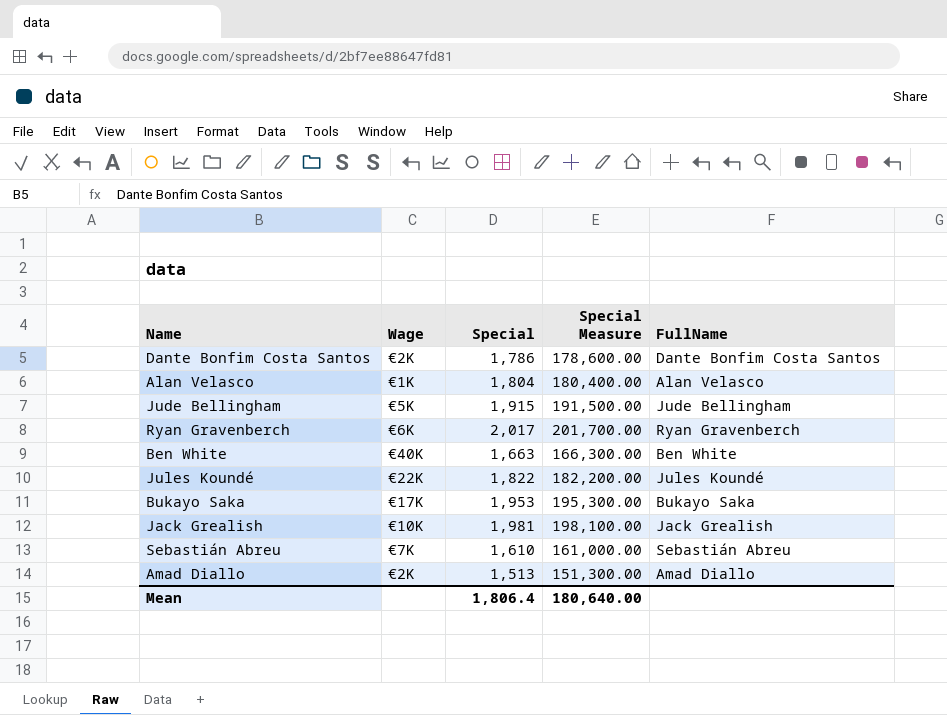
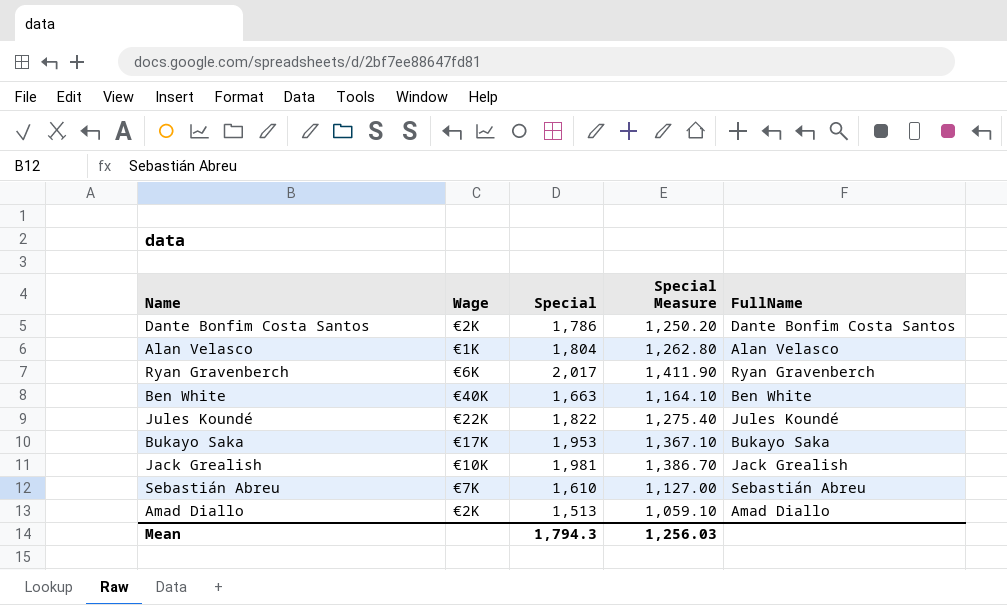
column Special Measure | formula: [Special] * 100 -> [Special] * 0.7
row Jude Bellingham: €5K | 1,915 | 191,500.00 | Jude Bellingham -> none
Mean | Special: 1,806.4 -> 1,794.3
Mean | Special Measure: 180,640.00 -> 1,256.03

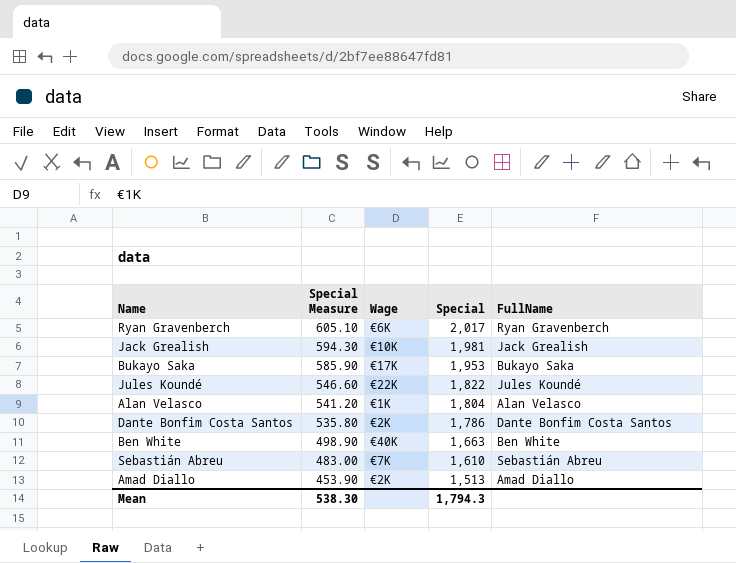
row order: none -> Special Measure descending
column Special Measure | formula: [Special] * 0.7 -> [Special] * 0.3
column Special Measure | position: 4 -> 2
Mean | Special Measure: 1,256.03 -> 538.30

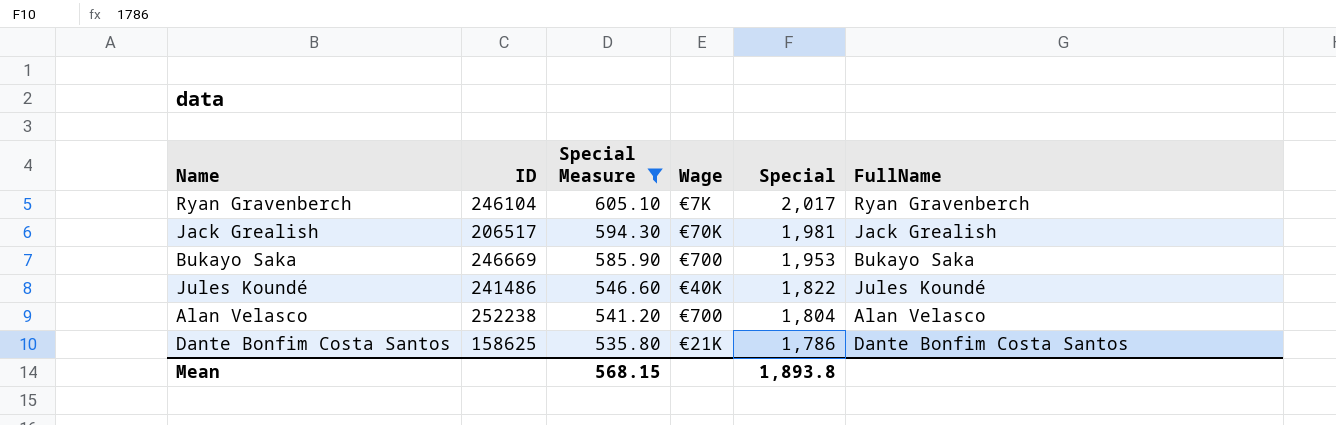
filter: none -> Special Measure >= 535.80
column ID | position: none -> 2
Ryan Gravenberch | Wage: €6K -> €7K
Jack Grealish | Wage: €10K -> €70K
Bukayo Saka | Wage: €17K -> €700
Jules Koundé | Wage: €22K -> €40K
Alan Velasco | Wage: €1K -> €700
Dante Bonfim Costa Santos | Wage: €2K -> €21K
Mean | Special Measure: 538.30 -> 568.15
Mean | Special: 1,794.3 -> 1,893.8

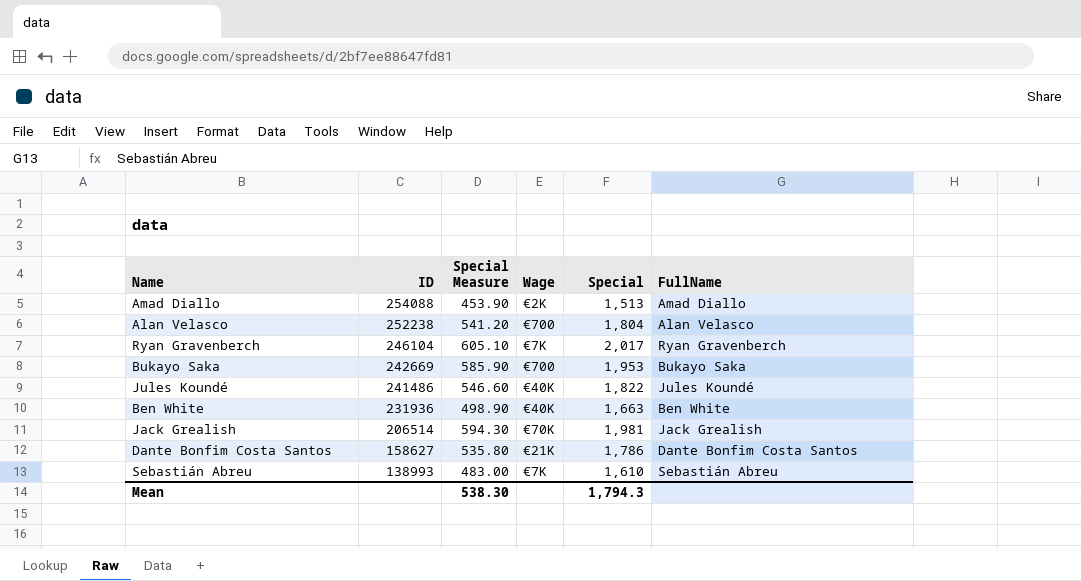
filter: Special Measure >= 535.80 -> none
row order: Special Measure descending -> ID descending
Bukayo Saka | ID: 246669 -> 242669
Jack Grealish | ID: 206517 -> 206514
Dante Bonfim Costa Santos | ID: 158625 -> 158627
Mean | Special Measure: 568.15 -> 538.30
Mean | Special: 1,893.8 -> 1,794.3

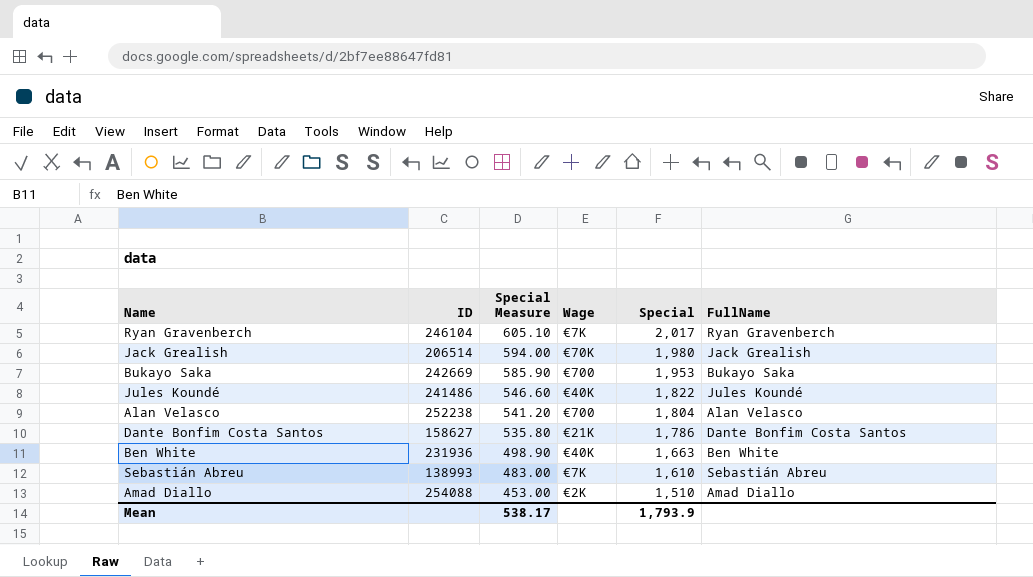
row order: ID descending -> Special Measure descending
Jack Grealish | Special Measure: 594.30 -> 594.00
Jack Grealish | Special: 1,981 -> 1,980
Amad Diallo | Special Measure: 453.90 -> 453.00
Amad Diallo | Special: 1,513 -> 1,510
Mean | Special Measure: 538.30 -> 538.17
Mean | Special: 1,794.3 -> 1,793.9

